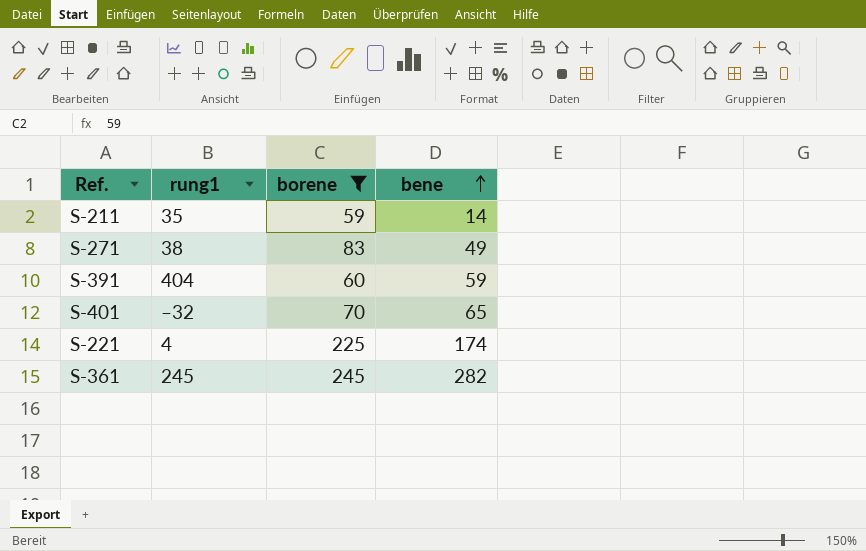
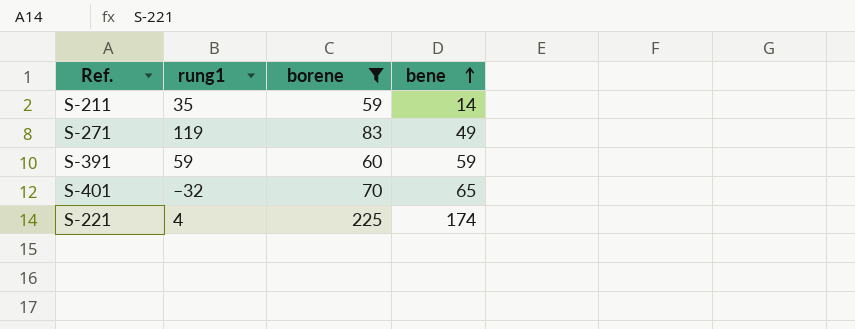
row S-361: 245 | 245 | 282 -> none
S-271 | rung1: 38 -> 119
S-391 | rung1: 404 -> 59

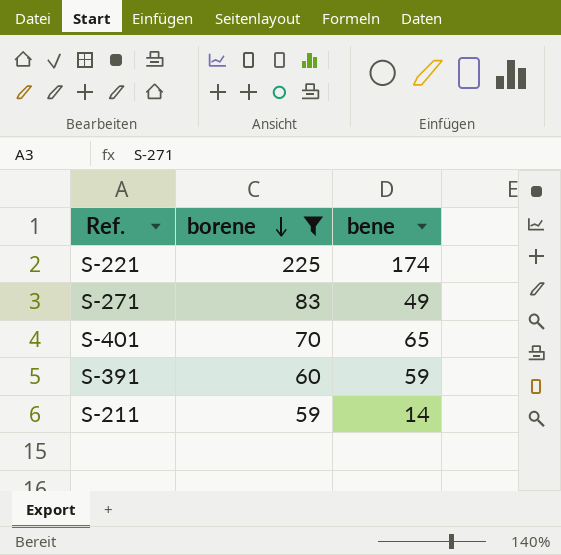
row order: bene ascending -> borene descending
column rung1 | position: 2 -> none

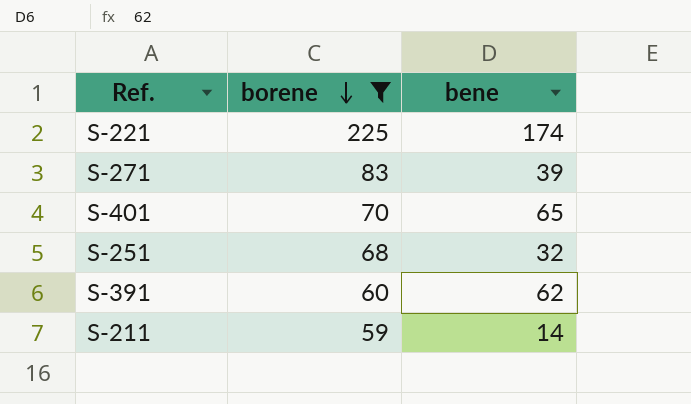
S-271 | bene: 49 -> 39
row S-251: none -> 68 | 32
S-391 | bene: 59 -> 62

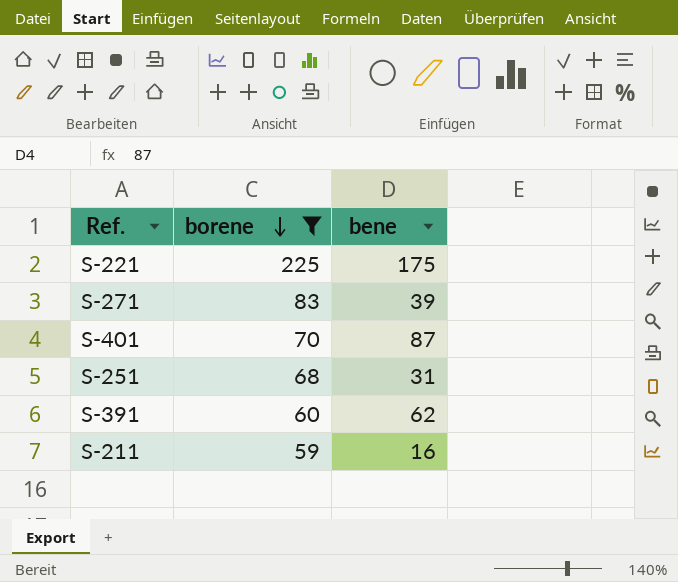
S-221 | bene: 174 -> 175
S-401 | bene: 65 -> 87
S-251 | bene: 32 -> 31
S-211 | bene: 14 -> 16

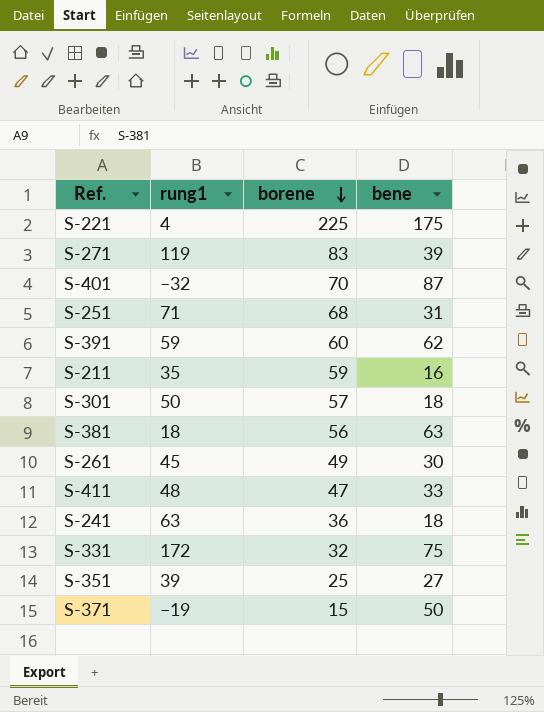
filter: borene >= 59 -> none
column rung1 | position: none -> 2

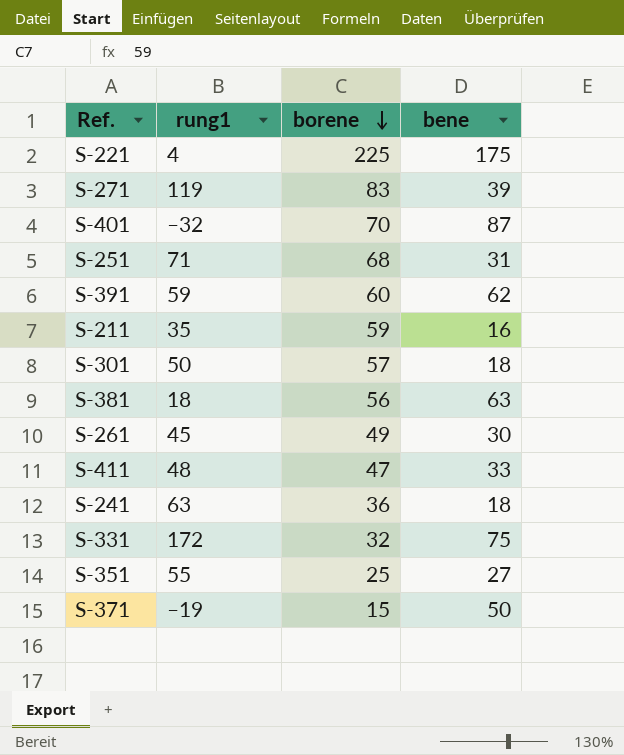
S-351 | rung1: 39 -> 55

